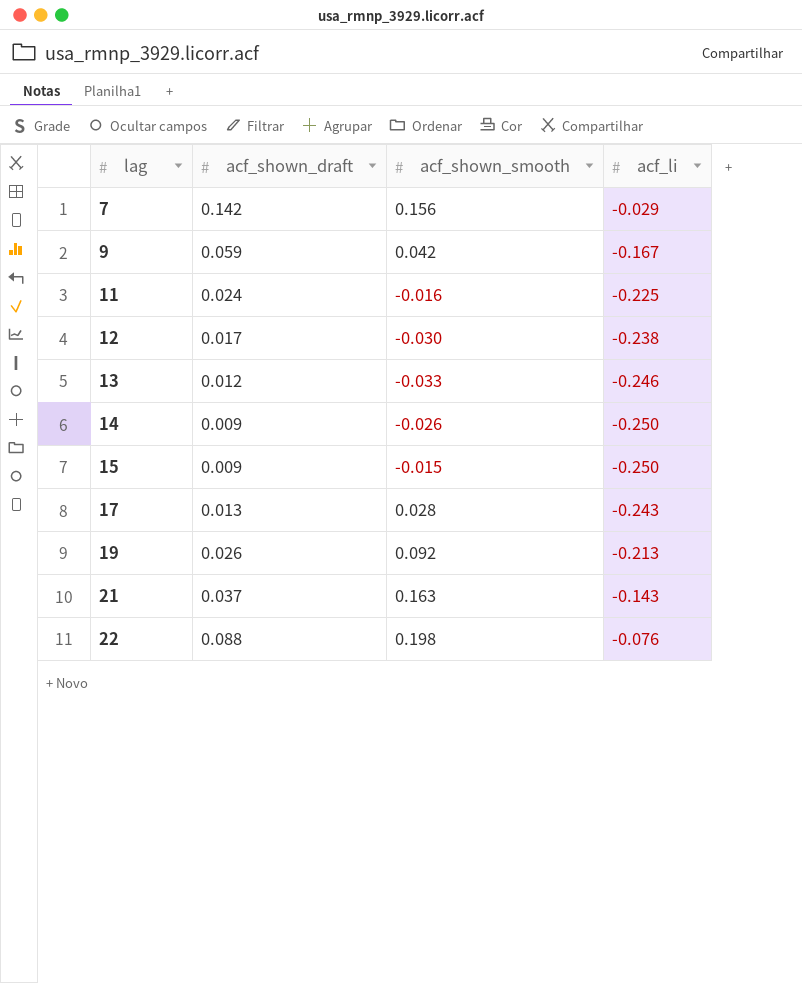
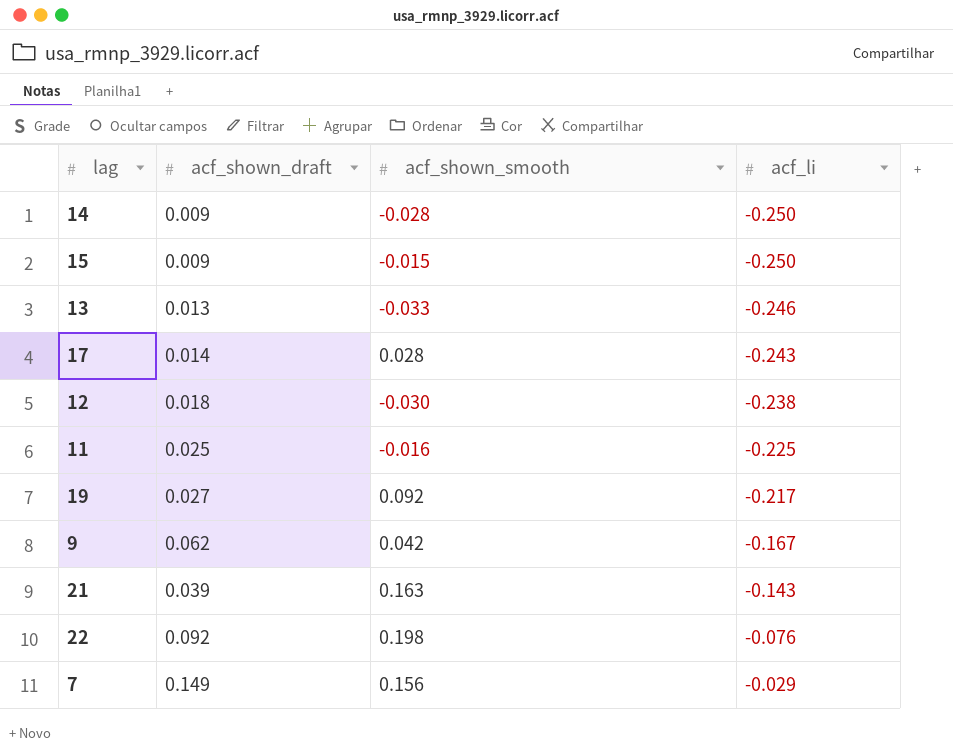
row order: lag ascending -> acf_li ascending
14 | acf_shown_smooth: -0.026 -> -0.028
13 | acf_shown_draft: 0.012 -> 0.013
17 | acf_shown_draft: 0.013 -> 0.014
12 | acf_shown_draft: 0.017 -> 0.018
11 | acf_shown_draft: 0.024 -> 0.025
19 | acf_shown_draft: 0.026 -> 0.027
19 | acf_li: -0.213 -> -0.217
9 | acf_shown_draft: 0.059 -> 0.062
21 | acf_shown_draft: 0.037 -> 0.039
22 | acf_shown_draft: 0.088 -> 0.092
7 | acf_shown_draft: 0.142 -> 0.149

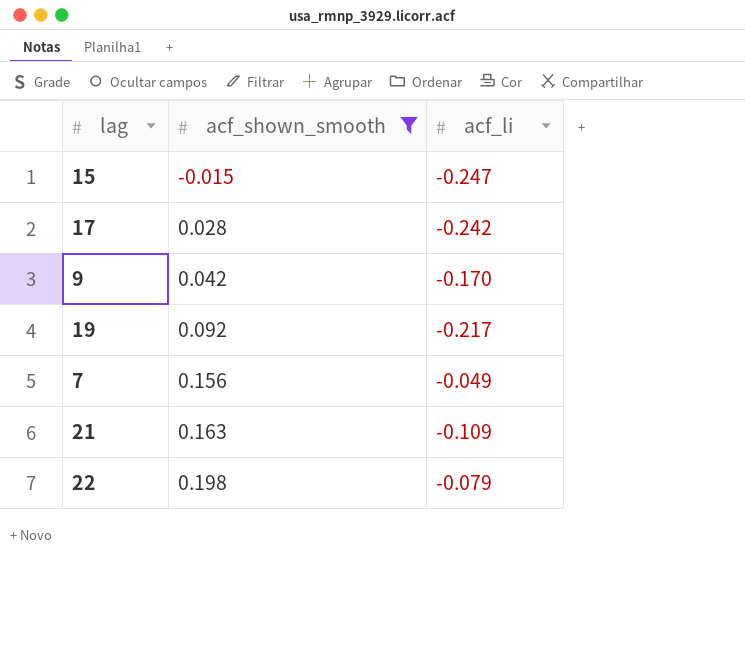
filter: none -> acf_shown_smooth >= -0.015
row order: acf_li ascending -> acf_shown_smooth ascending
column acf_shown_draft | position: 2 -> none
15 | acf_li: -0.250 -> -0.247
17 | acf_li: -0.243 -> -0.242
9 | acf_li: -0.167 -> -0.170
7 | acf_li: -0.029 -> -0.049
21 | acf_li: -0.143 -> -0.109
22 | acf_li: -0.076 -> -0.079

